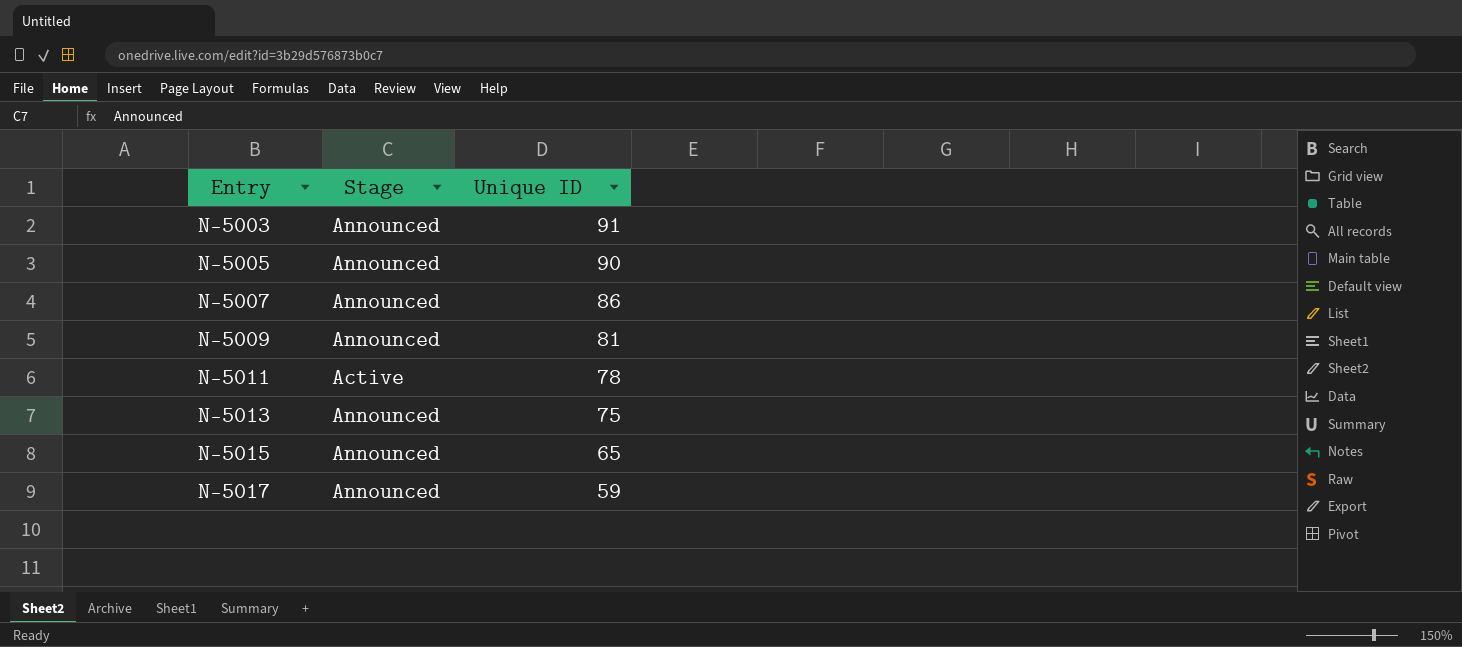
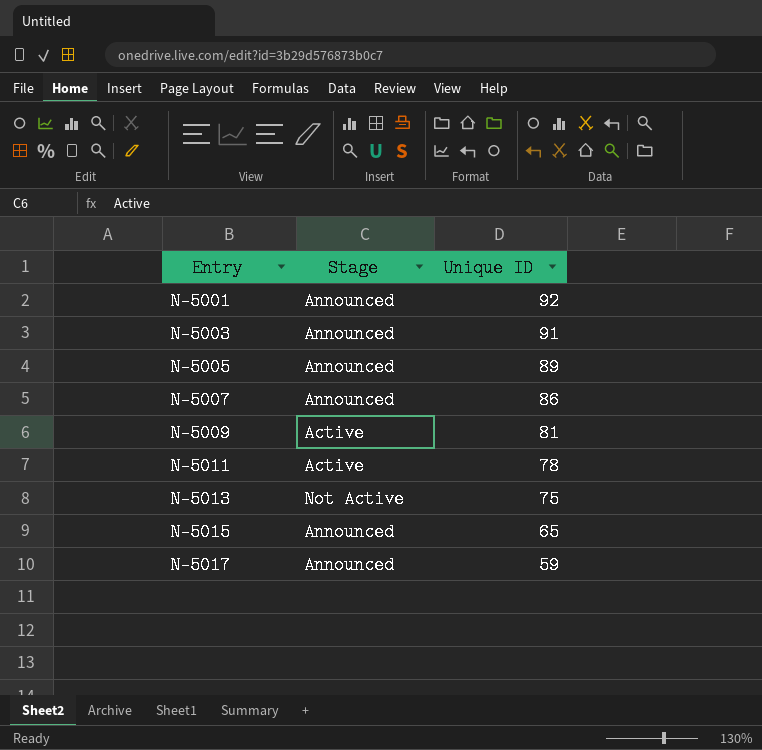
row N-5001: none -> Announced | 92
N-5005 | Unique ID: 90 -> 89
N-5009 | Stage: Announced -> Active
N-5013 | Stage: Announced -> Not Active

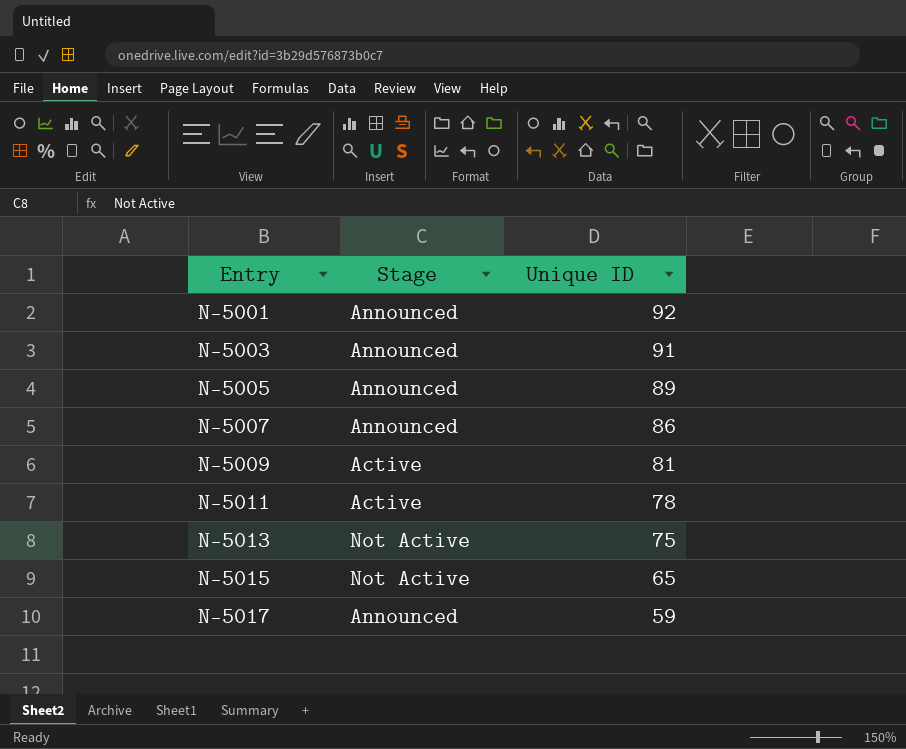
N-5015 | Stage: Announced -> Not Active

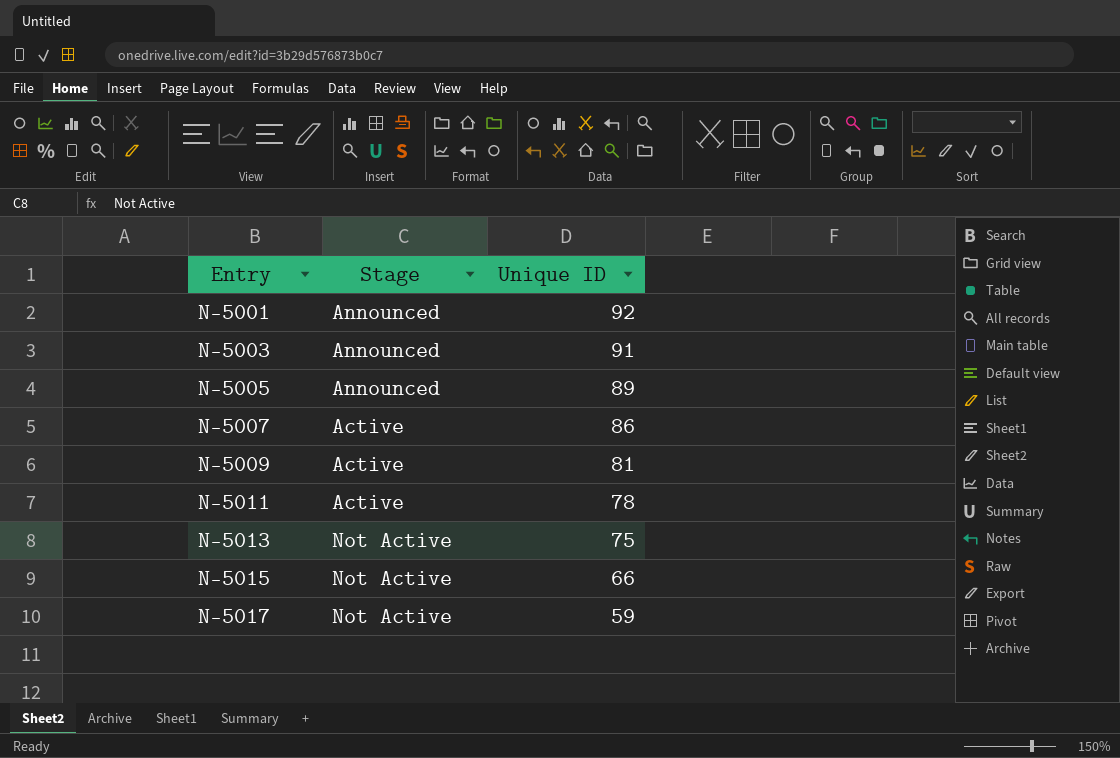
N-5007 | Stage: Announced -> Active
N-5015 | Unique ID: 65 -> 66
N-5017 | Stage: Announced -> Not Active

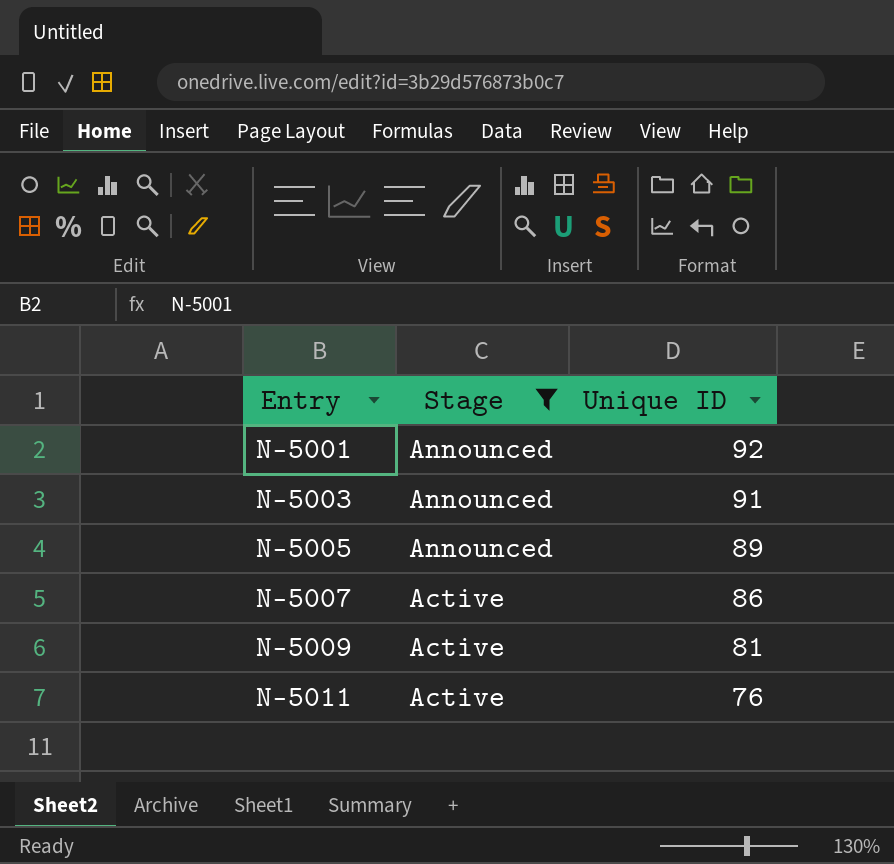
filter: none -> Stage != Not Active
N-5011 | Unique ID: 78 -> 76

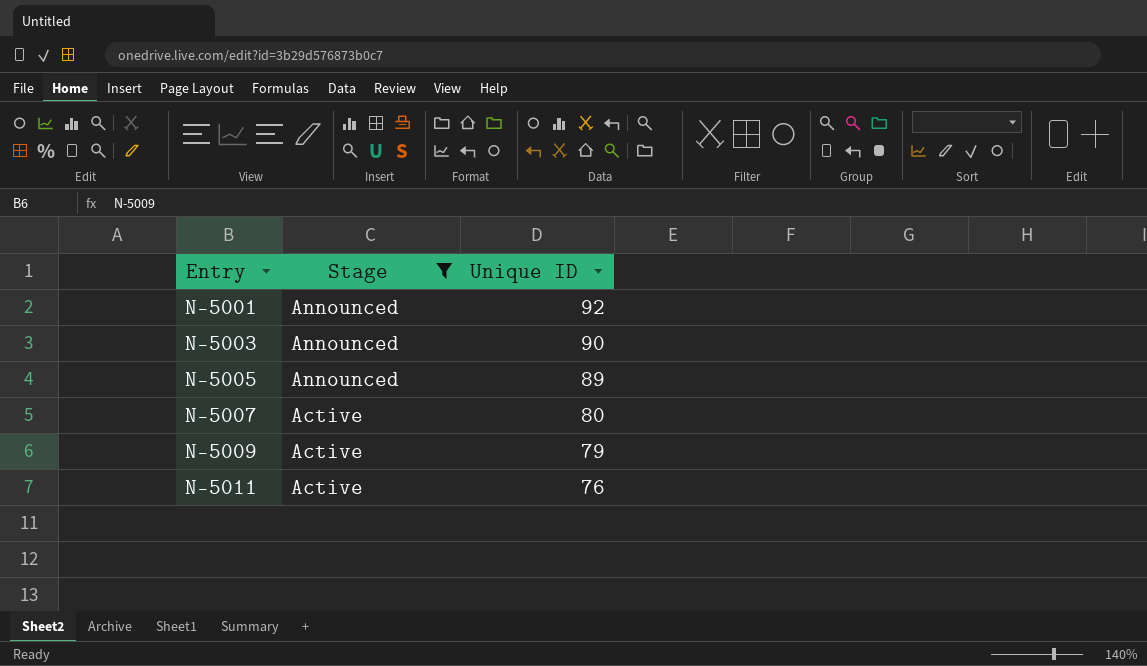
N-5003 | Unique ID: 91 -> 90
N-5007 | Unique ID: 86 -> 80
N-5009 | Unique ID: 81 -> 79

